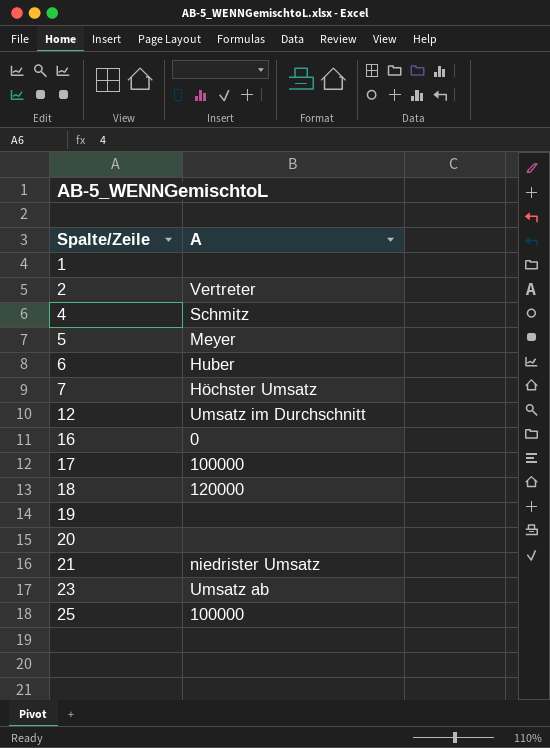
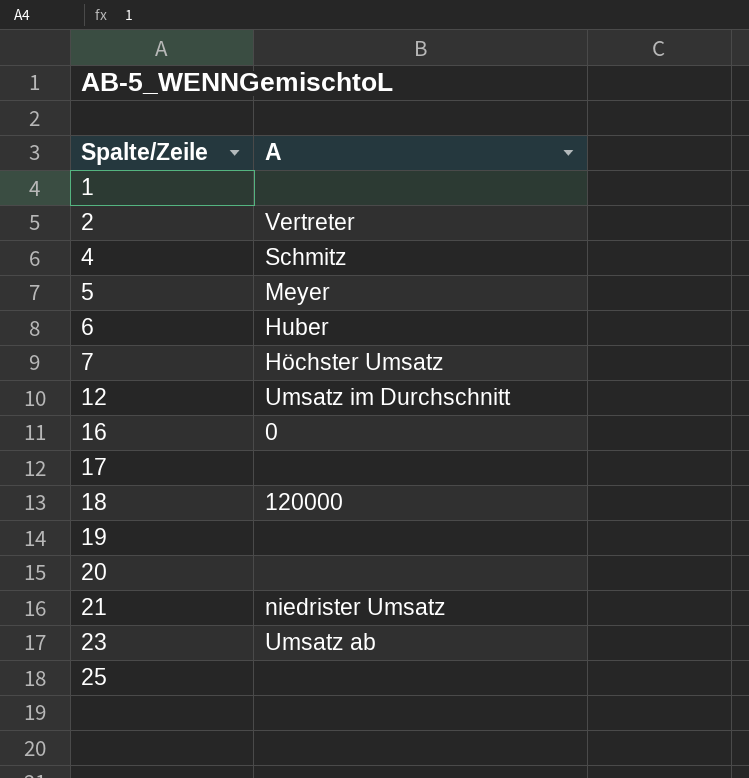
17 | A: 100000 -> none
25 | A: 100000 -> none

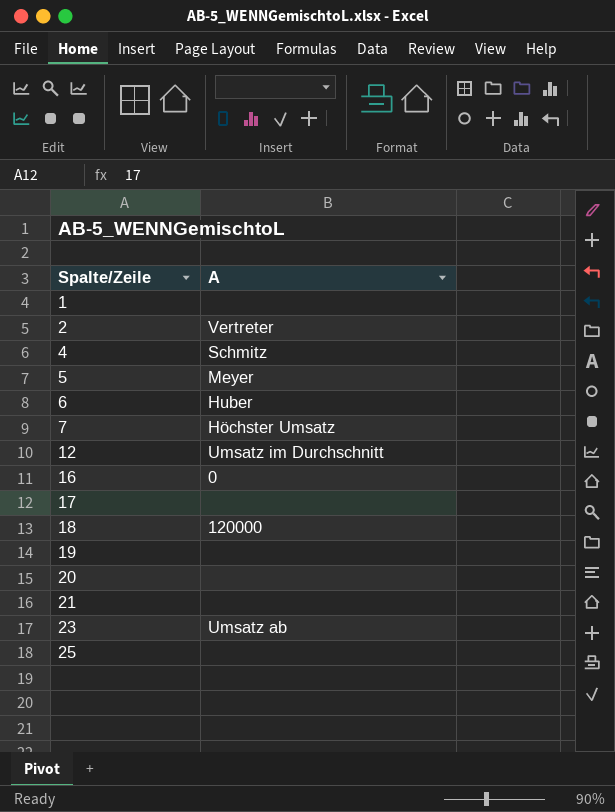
21 | A: niedrister Umsatz -> none

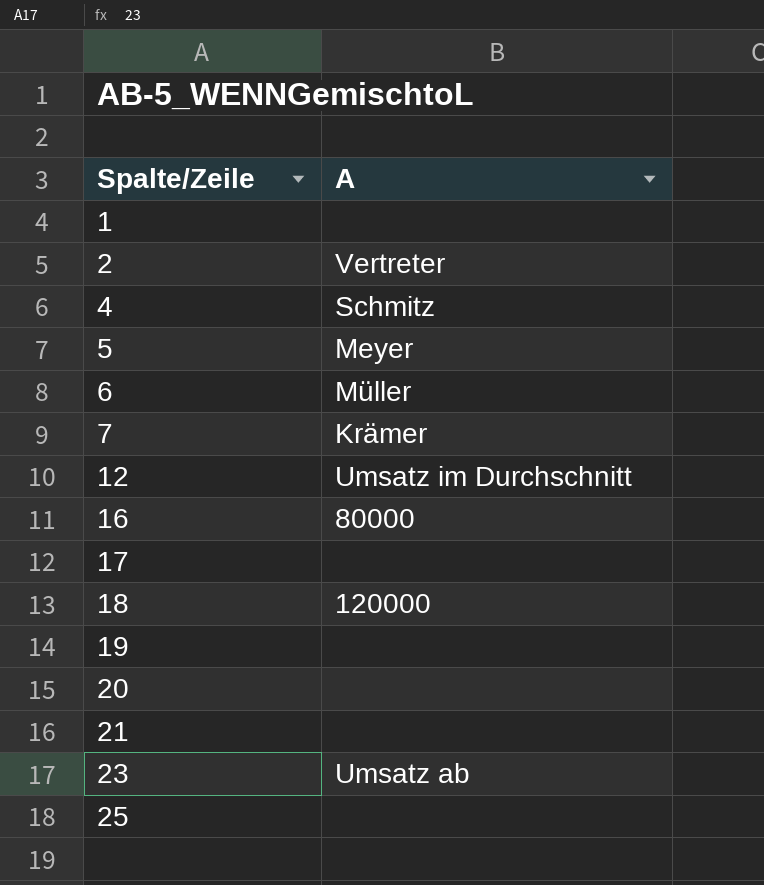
6 | A: Huber -> Müller
7 | A: Höchster Umsatz -> Krämer
16 | A: 0 -> 80000

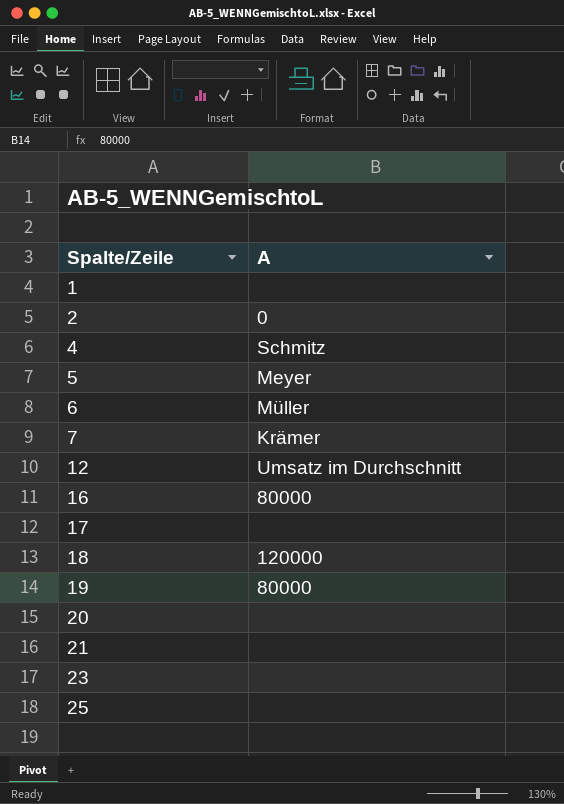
2 | A: Vertreter -> 0
19 | A: none -> 80000
23 | A: Umsatz ab -> none

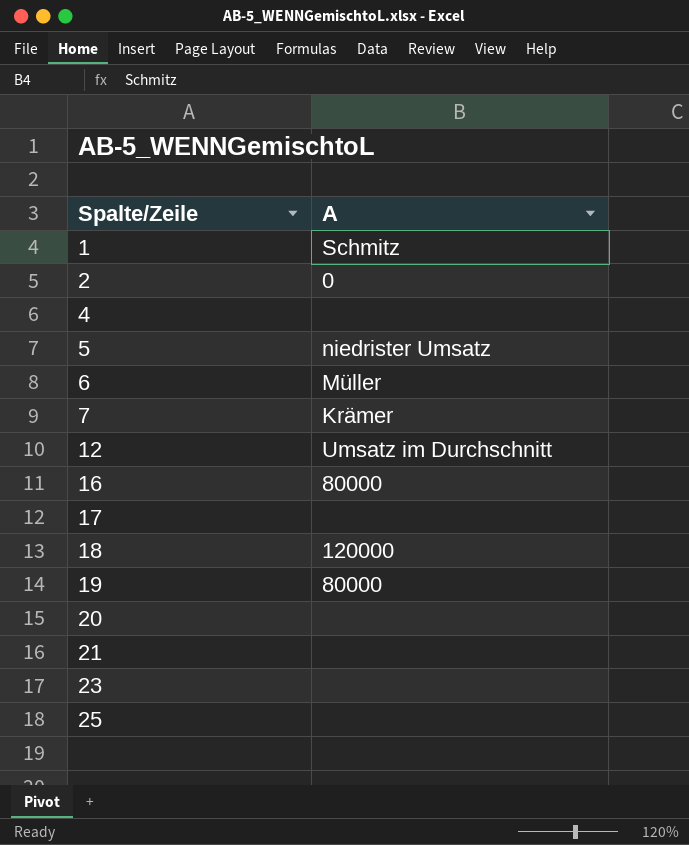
1 | A: none -> Schmitz
4 | A: Schmitz -> none
5 | A: Meyer -> niedrister Umsatz

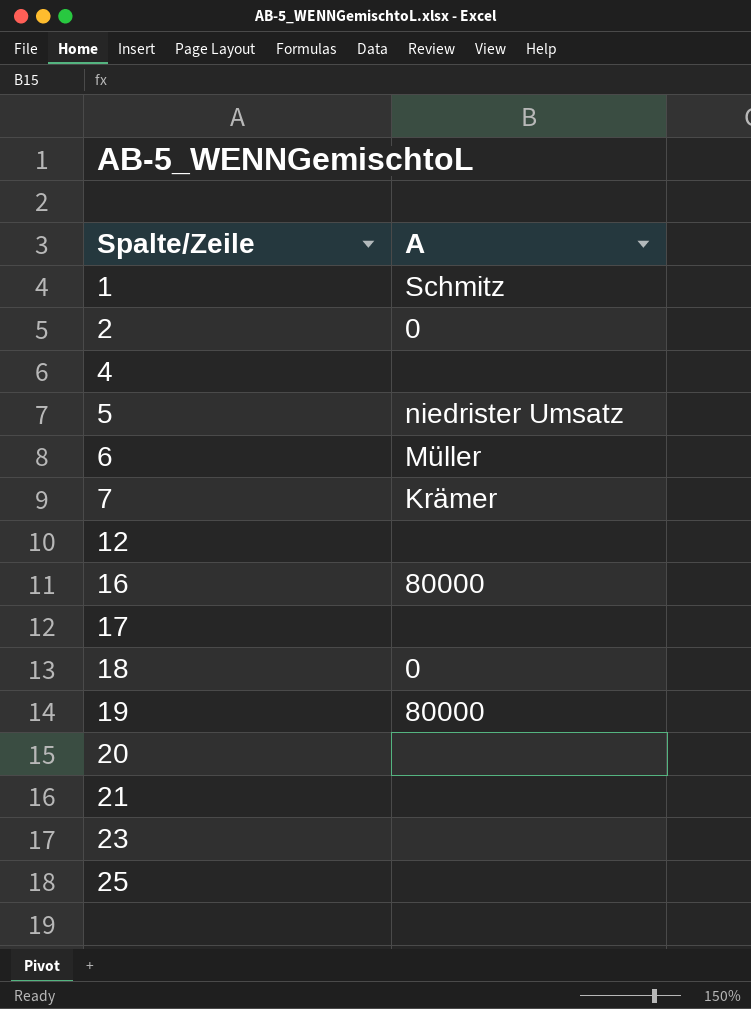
12 | A: Umsatz im Durchschnitt -> none
18 | A: 120000 -> 0

